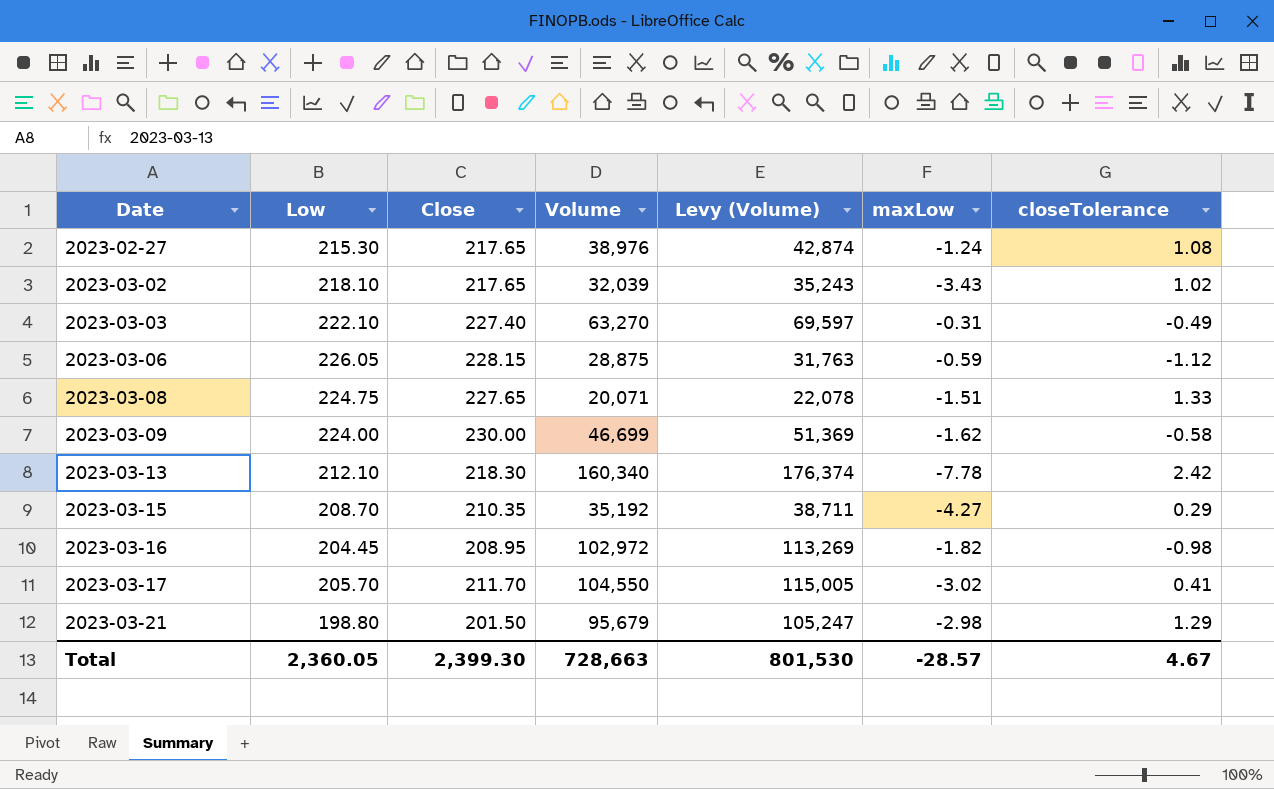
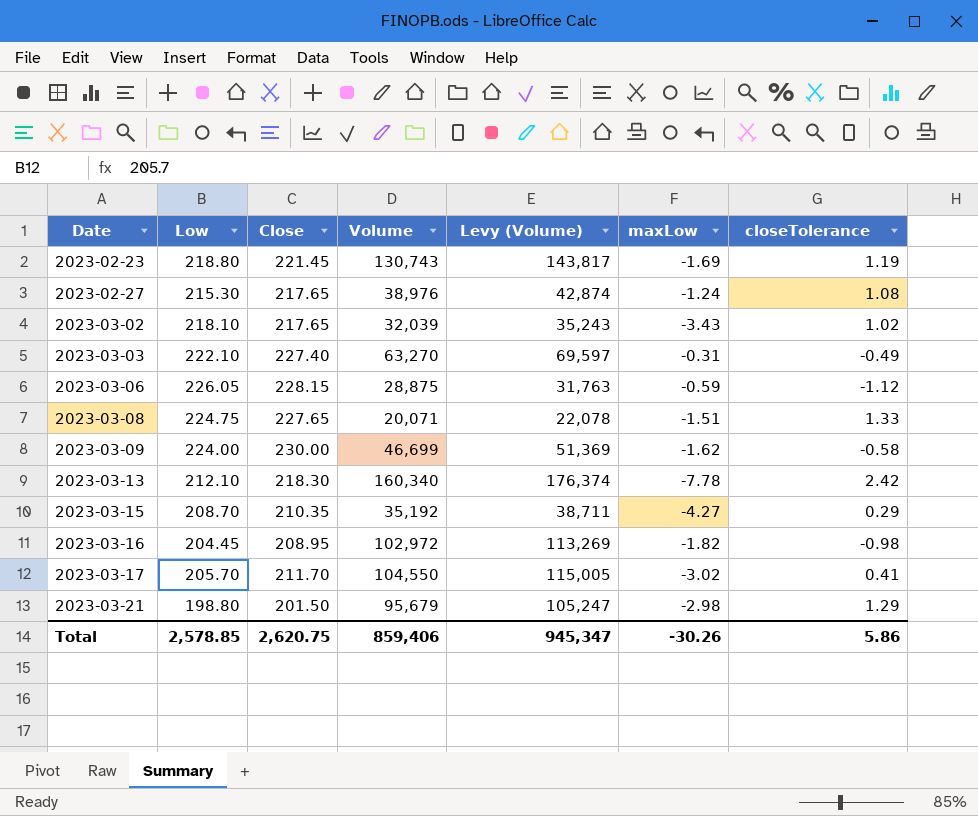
row 2023-02-23: none -> 218.80 | 221.45 | 130,743 | 143,817 | -1.69 | 1.19
Total | Low: 2,360.05 -> 2,578.85
Total | Close: 2,399.30 -> 2,620.75
Total | Volume: 728,663 -> 859,406
Total | Levy (Volume): 801,530 -> 945,347
Total | maxLow: -28.57 -> -30.26
Total | closeTolerance: 4.67 -> 5.86

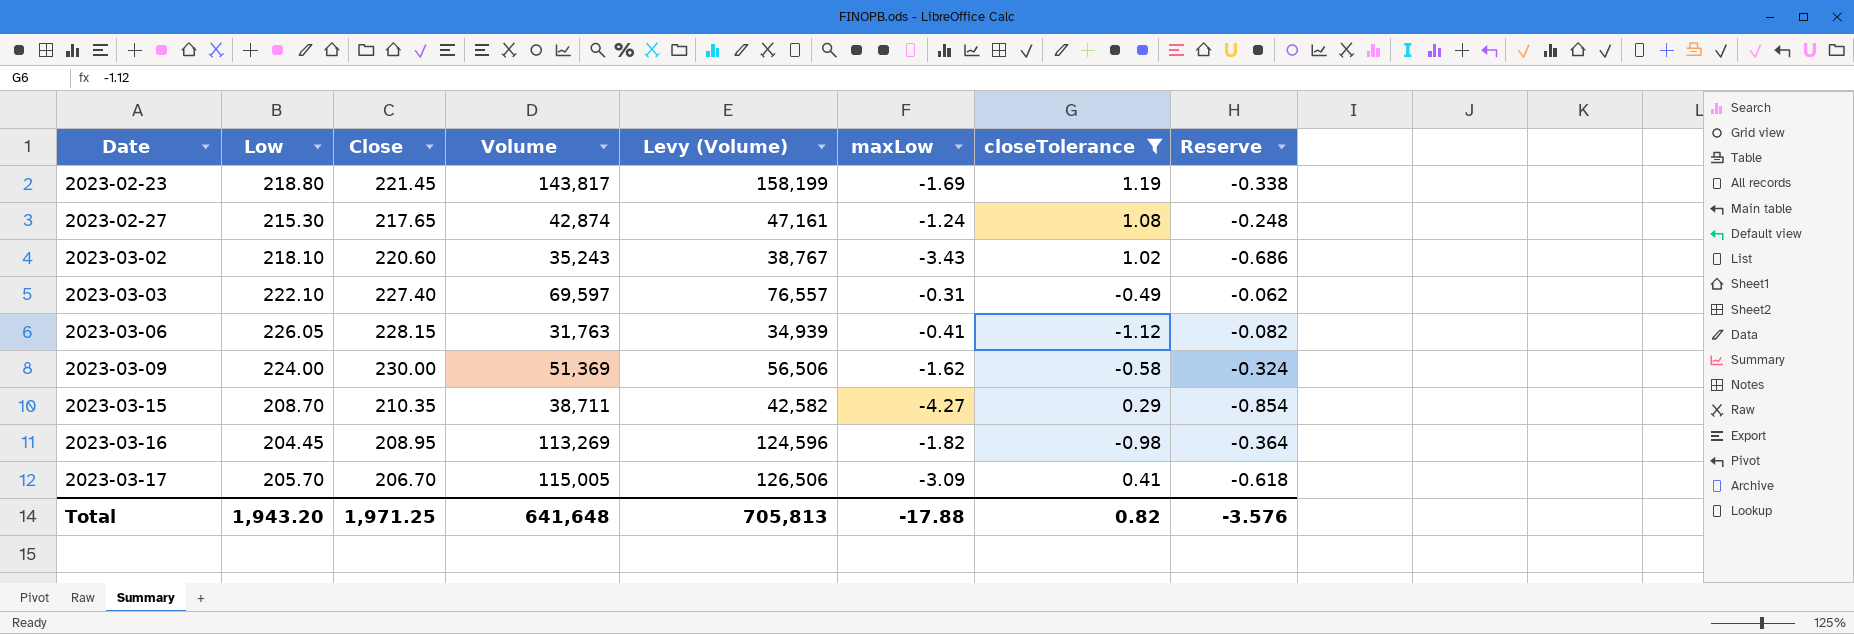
filter: none -> closeTolerance <= 1.19
column Reserve | formula: none -> [maxLow] * 0.2
2023-02-23 | Volume: 130,743 -> 143,817
2023-02-23 | Levy (Volume): 143,817 -> 158,199
2023-02-27 | Volume: 38,976 -> 42,874
2023-02-27 | Levy (Volume): 42,874 -> 47,161
2023-03-02 | Close: 217.65 -> 220.60
2023-03-02 | Volume: 32,039 -> 35,243
2023-03-02 | Levy (Volume): 35,243 -> 38,767
2023-03-03 | Volume: 63,270 -> 69,597
2023-03-03 | Levy (Volume): 69,597 -> 76,557
2023-03-06 | Volume: 28,875 -> 31,763
2023-03-06 | Levy (Volume): 31,763 -> 34,939
2023-03-06 | maxLow: -0.59 -> -0.41
2023-03-09 | Volume: 46,699 -> 51,369
2023-03-09 | Levy (Volume): 51,369 -> 56,506
2023-03-15 | Volume: 35,192 -> 38,711
2023-03-15 | Levy (Volume): 38,711 -> 42,582
2023-03-16 | Volume: 102,972 -> 113,269
2023-03-16 | Levy (Volume): 113,269 -> 124,596
2023-03-17 | Close: 211.70 -> 206.70
2023-03-17 | Volume: 104,550 -> 115,005
2023-03-17 | Levy (Volume): 115,005 -> 126,506
2023-03-17 | maxLow: -3.02 -> -3.09
Total | Low: 2,578.85 -> 1,943.20
Total | Close: 2,620.75 -> 1,971.25
Total | Volume: 859,406 -> 641,648
Total | Levy (Volume): 945,347 -> 705,813
Total | maxLow: -30.26 -> -17.88
Total | closeTolerance: 5.86 -> 0.82

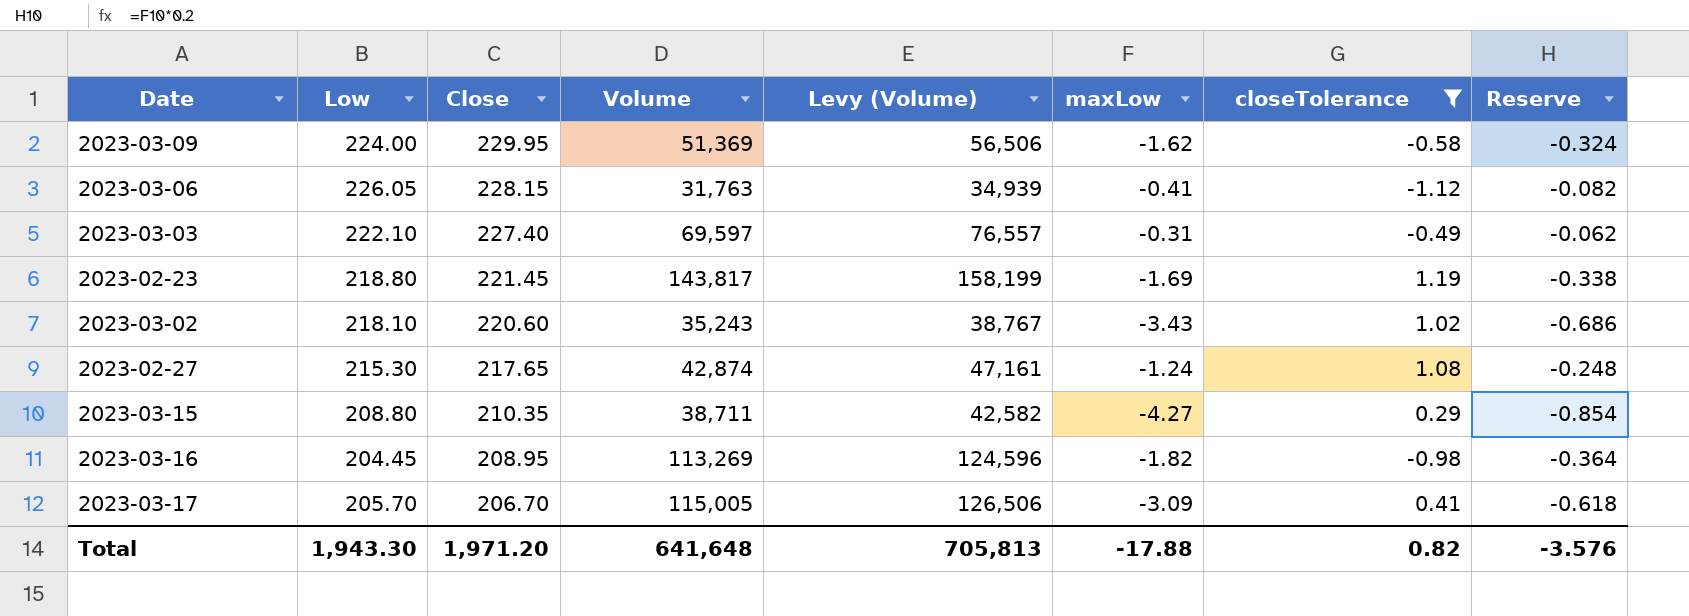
row order: Date ascending -> Close descending
2023-03-09 | Close: 230.00 -> 229.95
2023-03-15 | Low: 208.70 -> 208.80
Total | Low: 1,943.20 -> 1,943.30
Total | Close: 1,971.25 -> 1,971.20

